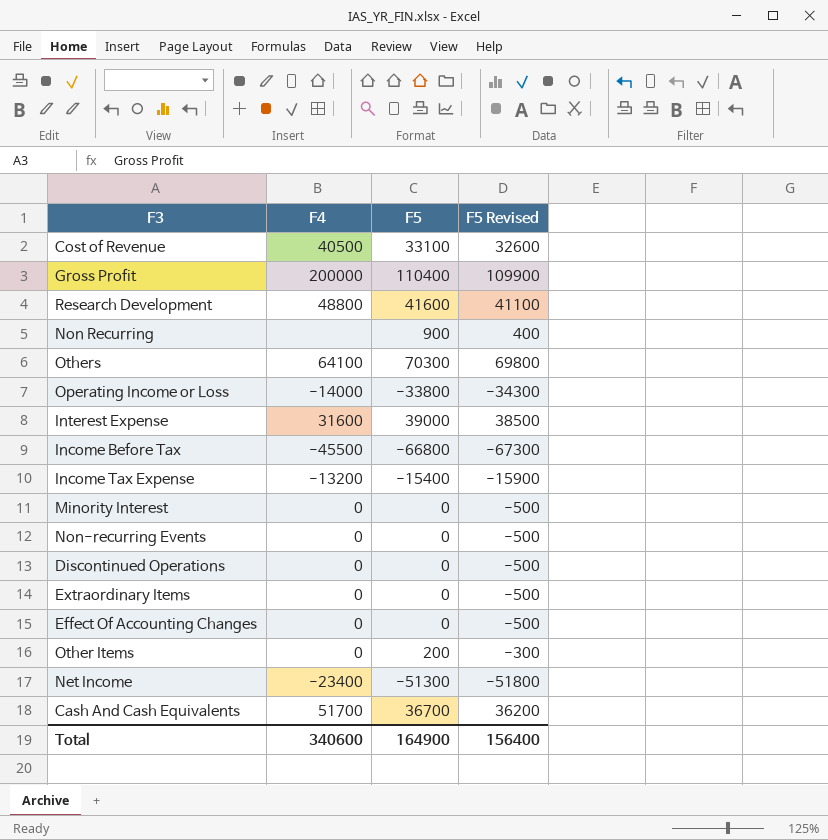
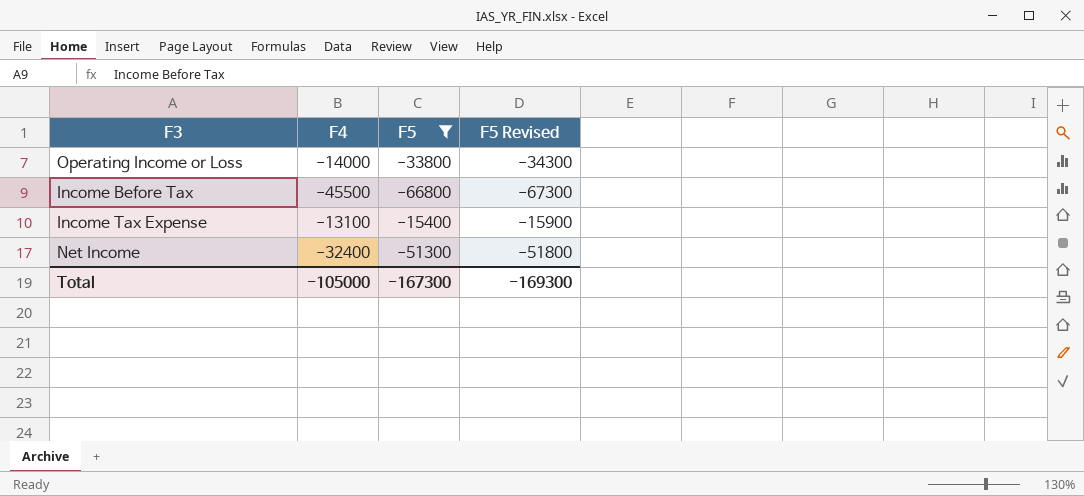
filter: none -> F5 <= -15400
Income Tax Expense | F4: -13200 -> -13100
Net Income | F4: -23400 -> -32400
Total | F4: 340600 -> -105000
Total | F5: 164900 -> -167300
Total | F5 Revised: 156400 -> -169300

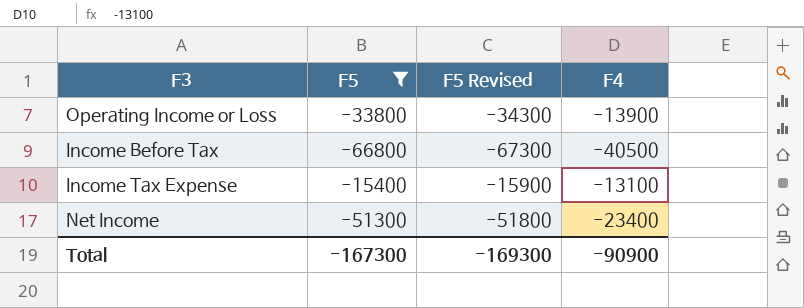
column F4 | position: 2 -> 4
Operating Income or Loss | F4: -14000 -> -13900
Income Before Tax | F4: -45500 -> -40500
Net Income | F4: -32400 -> -23400
Total | F4: -105000 -> -90900

